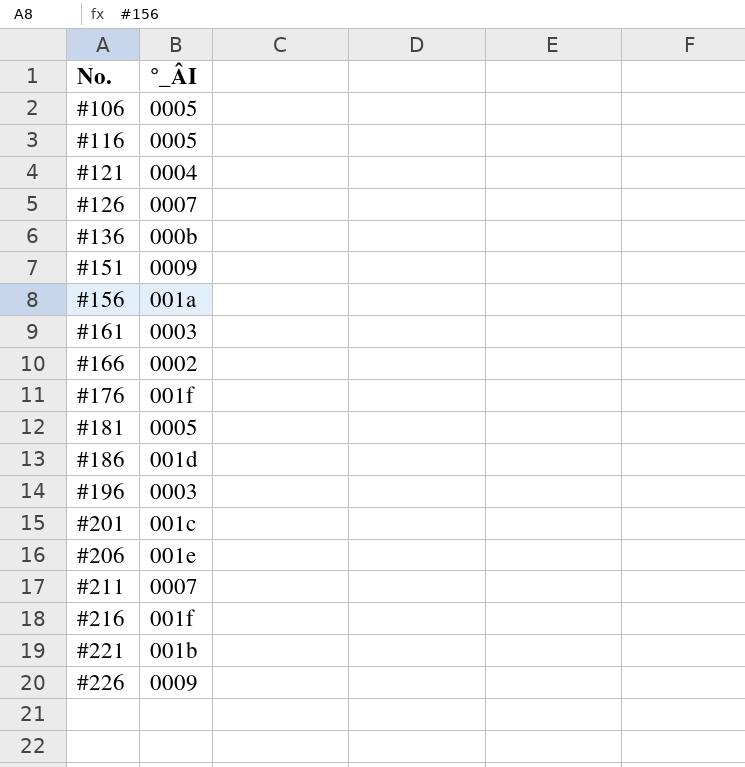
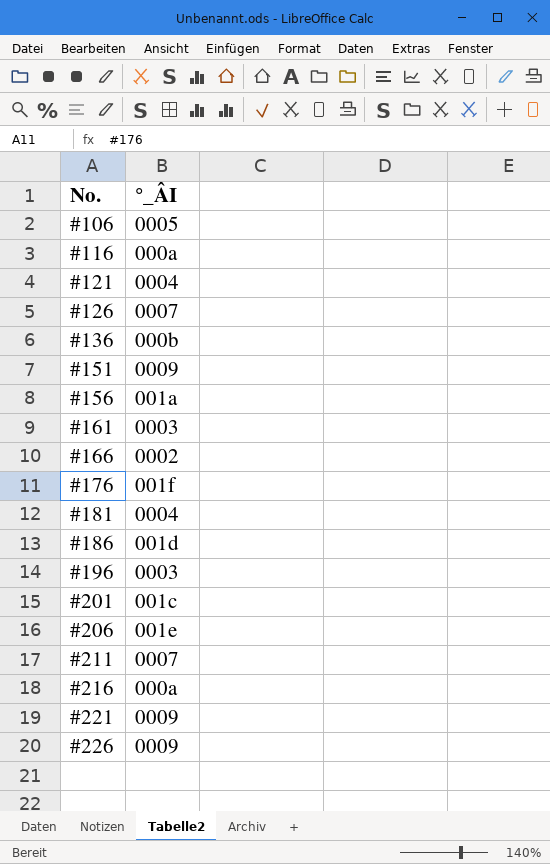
#116 | °_ÂI: 0005 -> 000a
#181 | °_ÂI: 0005 -> 0004
#216 | °_ÂI: 001f -> 000a
#221 | °_ÂI: 001b -> 0009

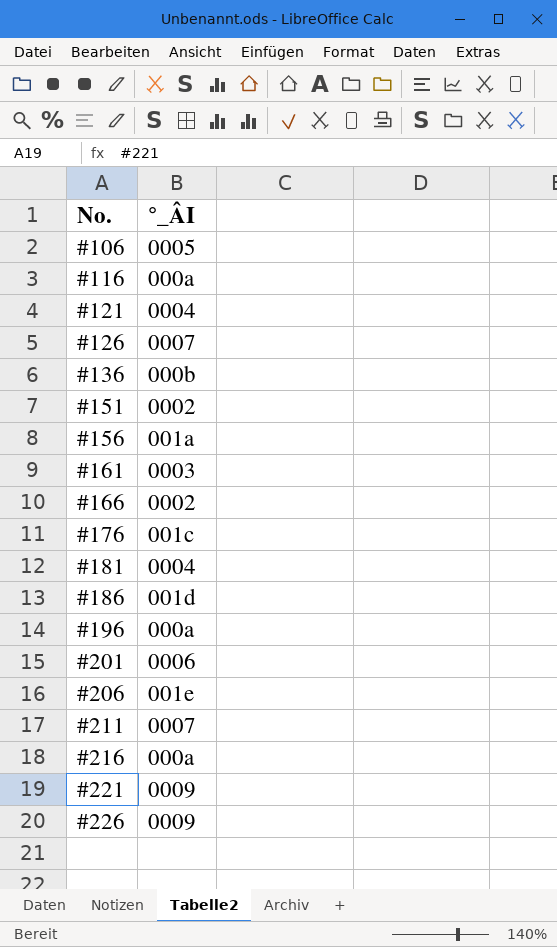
#151 | °_ÂI: 0009 -> 0002
#176 | °_ÂI: 001f -> 001c
#196 | °_ÂI: 0003 -> 000a
#201 | °_ÂI: 001c -> 0006

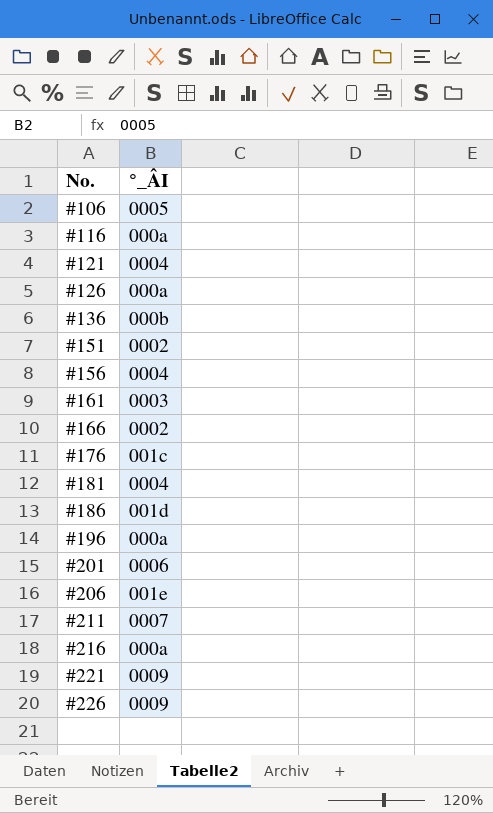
#126 | °_ÂI: 0007 -> 000a
#156 | °_ÂI: 001a -> 0004

